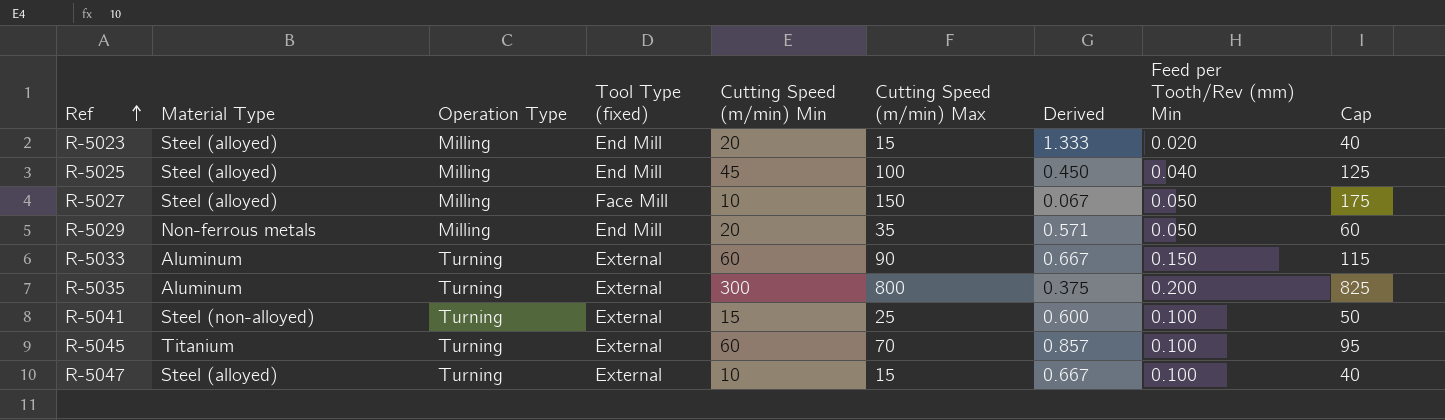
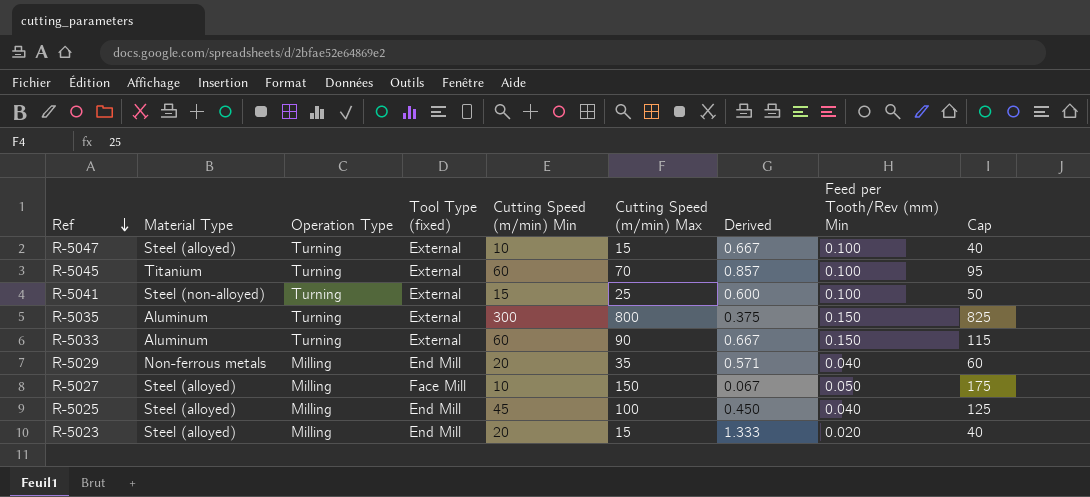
row order: Ref ascending -> Ref descending
R-5035 | Feed per Tooth/Rev (mm) Min: 0.200 -> 0.150
R-5029 | Feed per Tooth/Rev (mm) Min: 0.050 -> 0.040

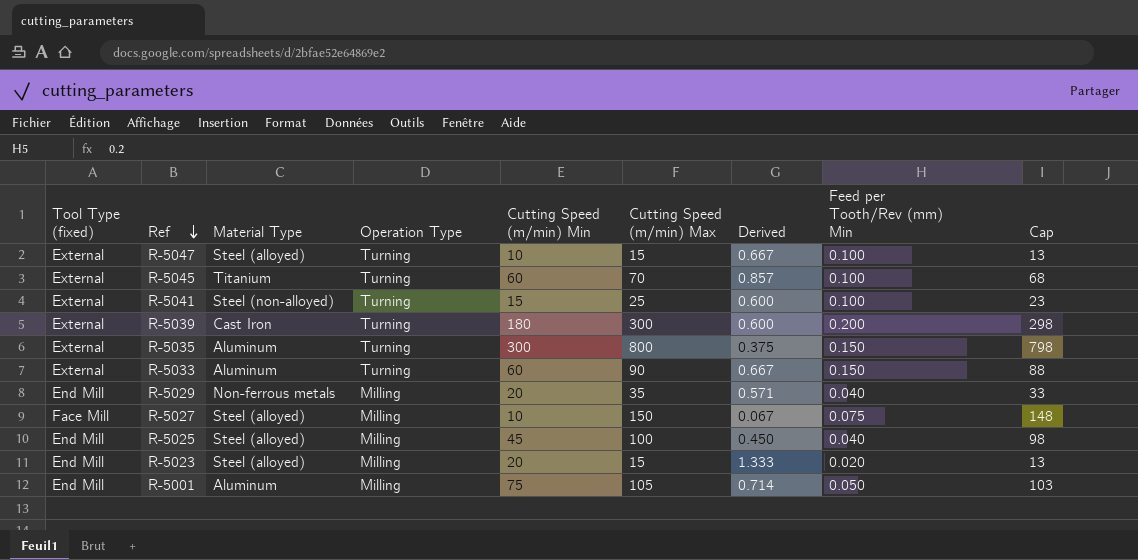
column Tool Type (fixed) | position: 4 -> 1
column Cap | formula: [Cutting Speed (m/min) Max] + 25 -> [Cutting Speed (m/min) Max] - 2
row R-5039: none -> External | Cast Iron | Turning | 180 | 300 | 0.600 | 0.200 | 298
R-5027 | Feed per Tooth/Rev (mm) Min: 0.050 -> 0.075
row R-5001: none -> End Mill | Aluminum | Milling | 75 | 105 | 0.714 | 0.050 | 103

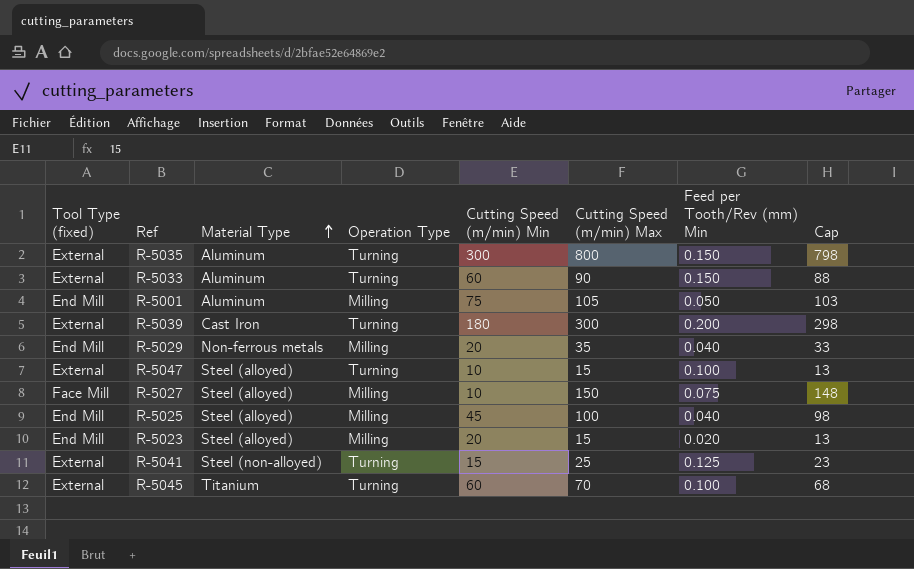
row order: Ref descending -> Material Type ascending
column Derived | formula: [Cutting Speed (m/min) Min] / [Cutting Speed (m/min) Max] -> none
R-5041 | Feed per Tooth/Rev (mm) Min: 0.100 -> 0.125

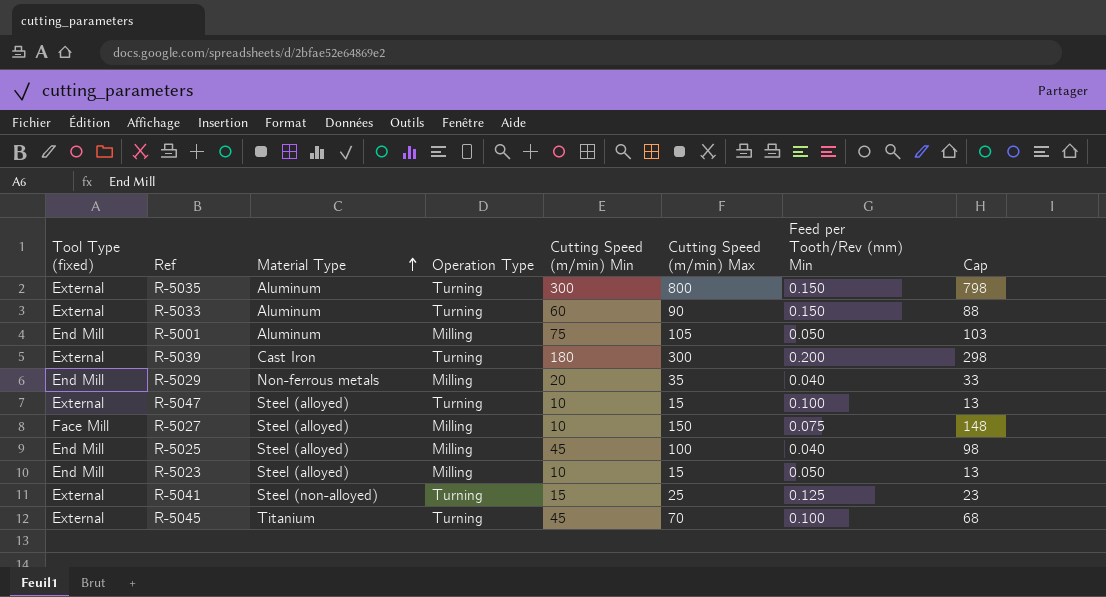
R-5023 | Cutting Speed (m/min) Min: 20 -> 10
R-5023 | Feed per Tooth/Rev (mm) Min: 0.020 -> 0.050
R-5045 | Cutting Speed (m/min) Min: 60 -> 45

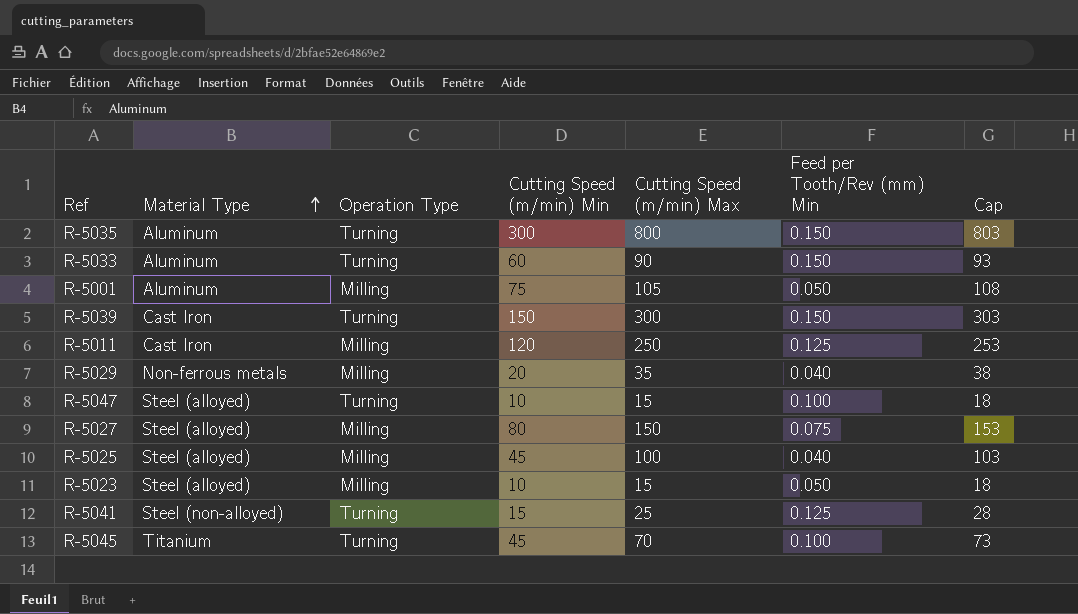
column Tool Type (fixed) | position: 1 -> none
column Cap | formula: [Cutting Speed (m/min) Max] - 2 -> [Cutting Speed (m/min) Max] + 3
R-5039 | Cutting Speed (m/min) Min: 180 -> 150
R-5039 | Feed per Tooth/Rev (mm) Min: 0.200 -> 0.150
row R-5011: none -> Cast Iron | Milling | 120 | 250 | 0.125 | 253
R-5027 | Cutting Speed (m/min) Min: 10 -> 80

